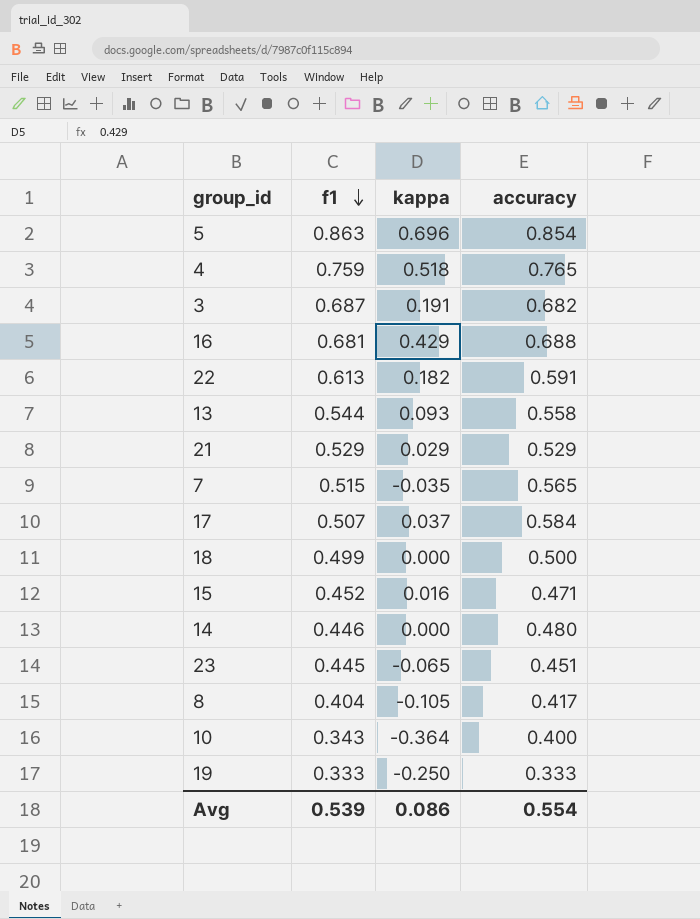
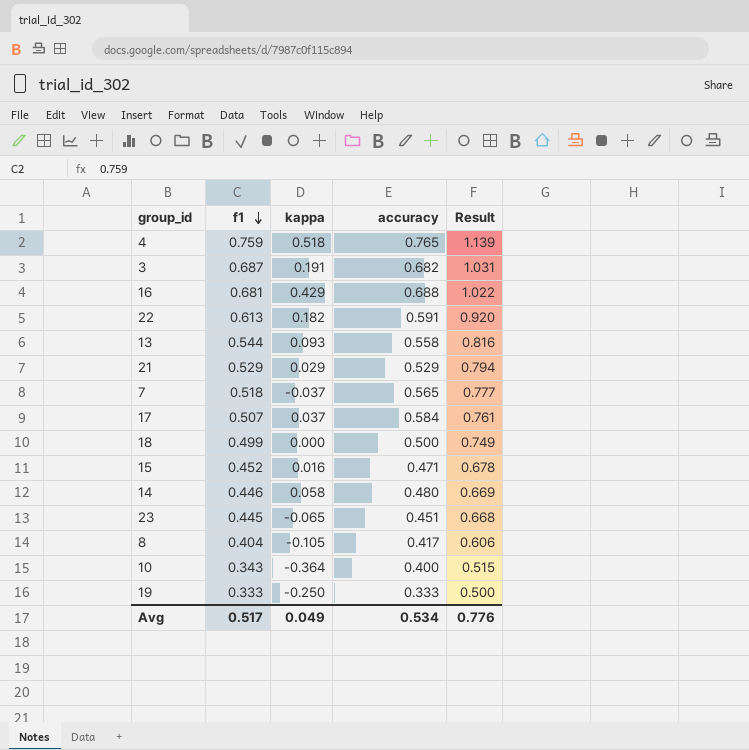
column Result | formula: none -> [f1] * 1.5
row 5: 0.863 | 0.696 | 0.854 -> none
7 | f1: 0.515 -> 0.518
7 | kappa: -0.035 -> -0.037
14 | kappa: 0.000 -> 0.058
Avg | f1: 0.539 -> 0.517
Avg | kappa: 0.086 -> 0.049
Avg | accuracy: 0.554 -> 0.534

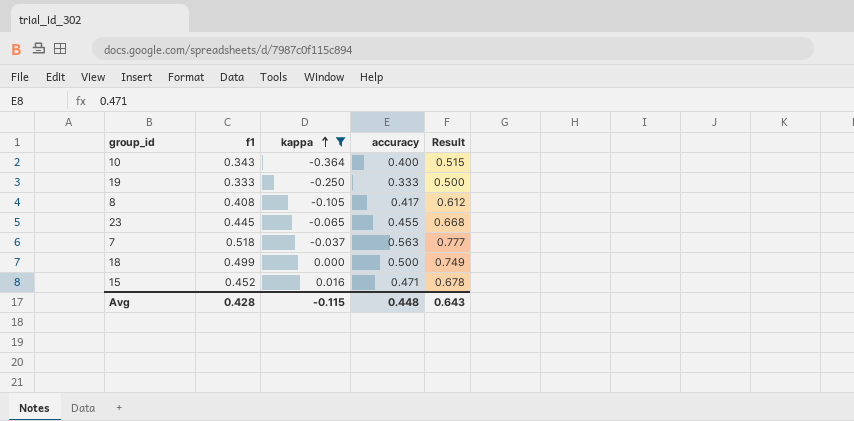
filter: none -> kappa <= 0.016
row order: f1 descending -> kappa ascending
8 | f1: 0.404 -> 0.408
8 | Result: 0.606 -> 0.612
23 | accuracy: 0.451 -> 0.455
7 | accuracy: 0.565 -> 0.563
Avg | f1: 0.517 -> 0.428
Avg | kappa: 0.049 -> -0.115
Avg | accuracy: 0.534 -> 0.448
Avg | Result: 0.776 -> 0.643

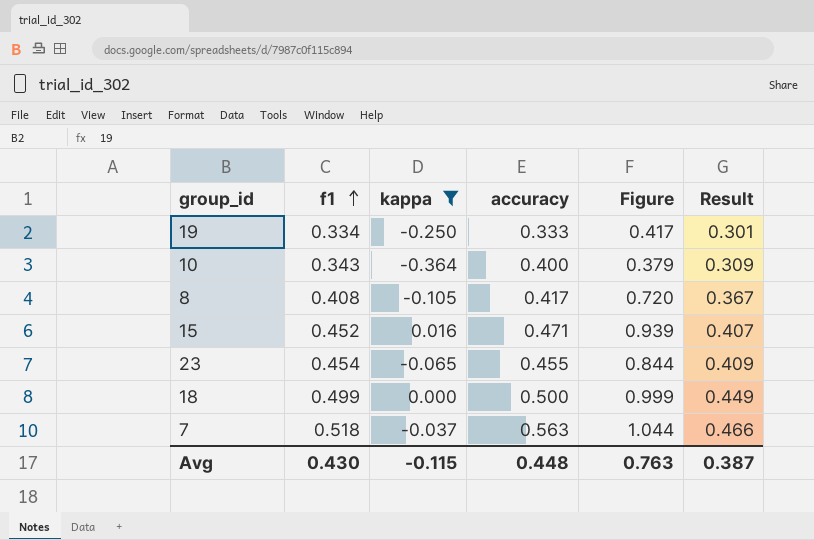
row order: kappa ascending -> f1 ascending
column Figure | formula: none -> [f1] + [kappa] + [accuracy]
column Result | formula: [f1] * 1.5 -> [f1] * 0.9
19 | f1: 0.333 -> 0.334
23 | f1: 0.445 -> 0.454
Avg | f1: 0.428 -> 0.430
Avg | Result: 0.643 -> 0.387

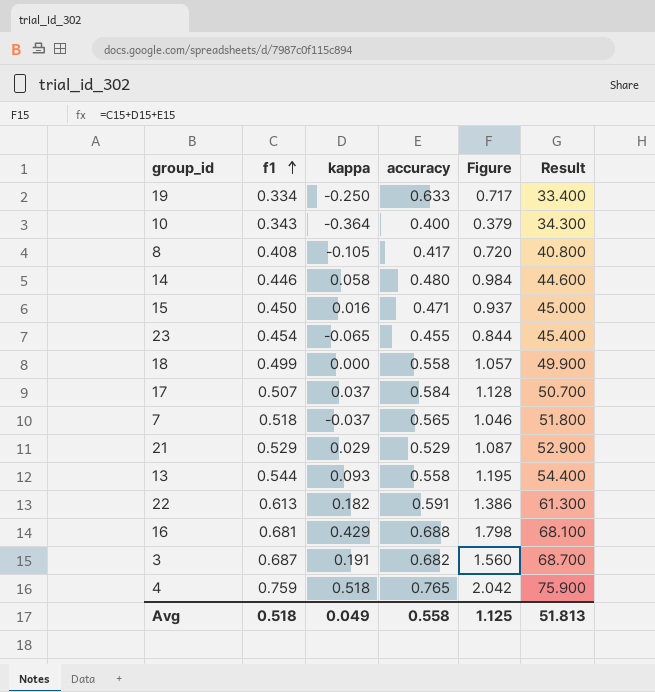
filter: kappa <= 0.016 -> none
column Result | formula: [f1] * 0.9 -> [f1] * 100
19 | accuracy: 0.333 -> 0.633
19 | Figure: 0.417 -> 0.717
15 | f1: 0.452 -> 0.450
15 | Figure: 0.939 -> 0.937
18 | accuracy: 0.500 -> 0.558
18 | Figure: 0.999 -> 1.057
7 | accuracy: 0.563 -> 0.565
7 | Figure: 1.044 -> 1.046
Avg | f1: 0.430 -> 0.518
Avg | kappa: -0.115 -> 0.049
Avg | accuracy: 0.448 -> 0.558
Avg | Figure: 0.763 -> 1.125
Avg | Result: 0.387 -> 51.813

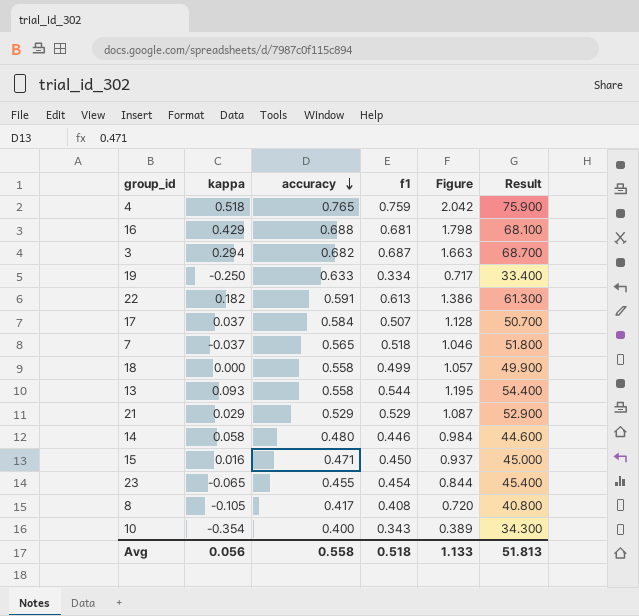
row order: f1 ascending -> accuracy descending
column f1 | position: 2 -> 4
3 | kappa: 0.191 -> 0.294
3 | Figure: 1.560 -> 1.663
10 | kappa: -0.364 -> -0.354
10 | Figure: 0.379 -> 0.389
Avg | kappa: 0.049 -> 0.056
Avg | Figure: 1.125 -> 1.133

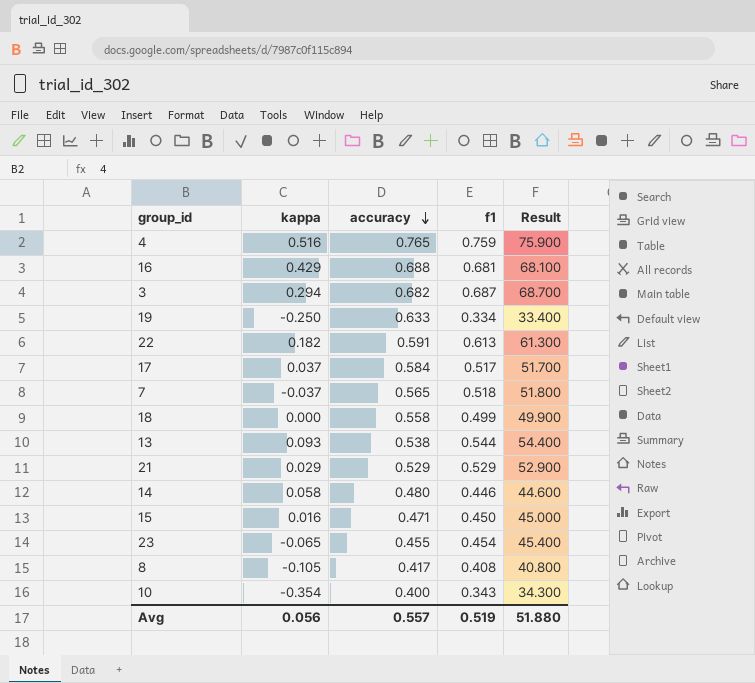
column Figure | formula: [kappa] + [accuracy] + [f1] -> none
4 | kappa: 0.518 -> 0.516
17 | f1: 0.507 -> 0.517
17 | Result: 50.700 -> 51.700
13 | accuracy: 0.558 -> 0.538
Avg | accuracy: 0.558 -> 0.557
Avg | f1: 0.518 -> 0.519
Avg | Result: 51.813 -> 51.880

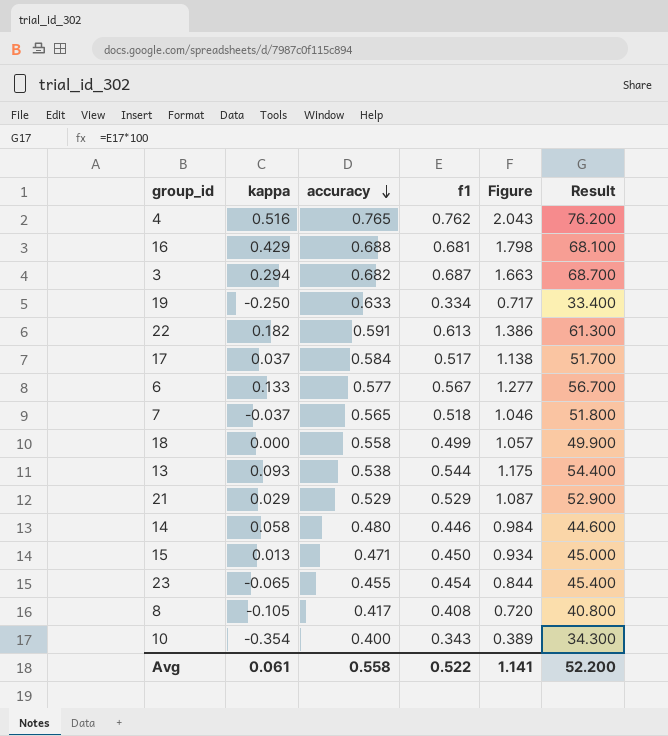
column Figure | formula: none -> [kappa] + [accuracy] + [f1]
4 | f1: 0.759 -> 0.762
4 | Result: 75.900 -> 76.200
row 6: none -> 0.133 | 0.577 | 0.567 | 1.277 | 56.700
15 | kappa: 0.016 -> 0.013
Avg | kappa: 0.056 -> 0.061
Avg | accuracy: 0.557 -> 0.558
Avg | f1: 0.519 -> 0.522
Avg | Result: 51.880 -> 52.200

